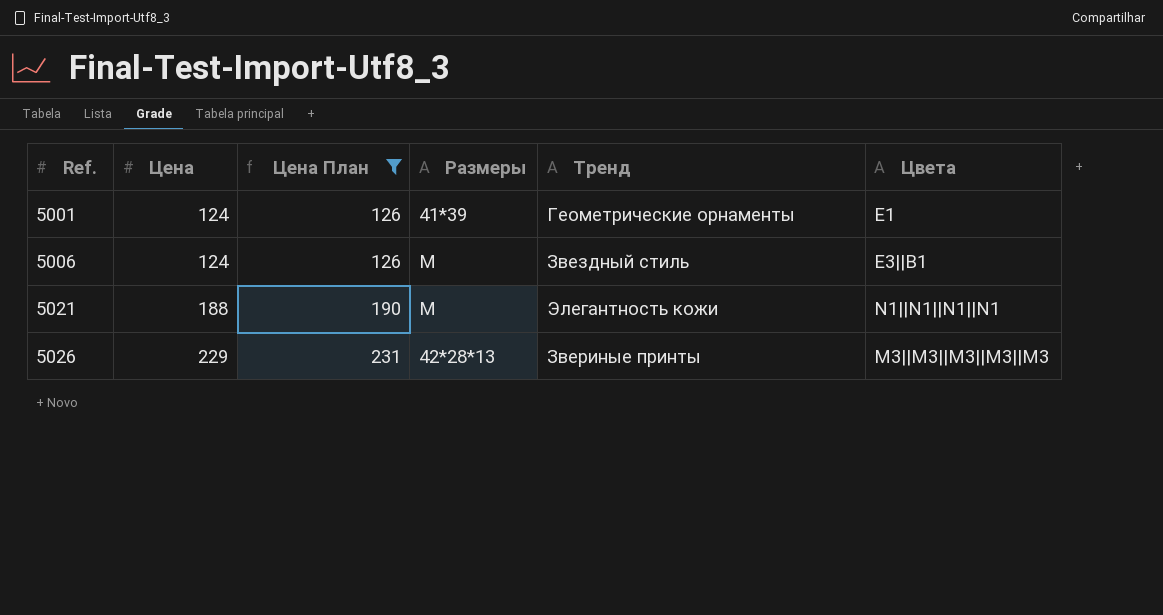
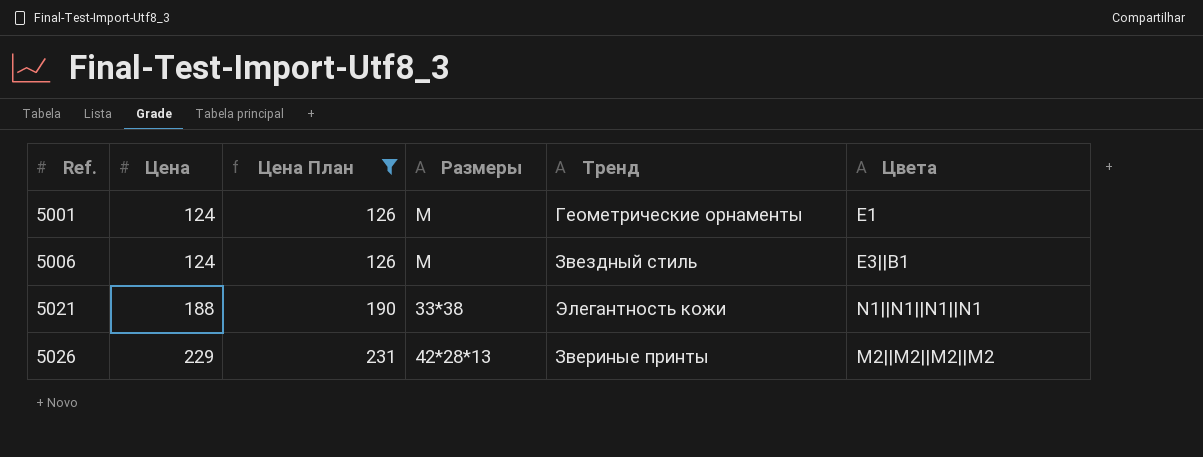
5001 | Размеры: 41*39 -> M
5021 | Размеры: M -> 33*38
5026 | Цвета: M3||M3||M3||M3||M3 -> M2||M2||M2||M2

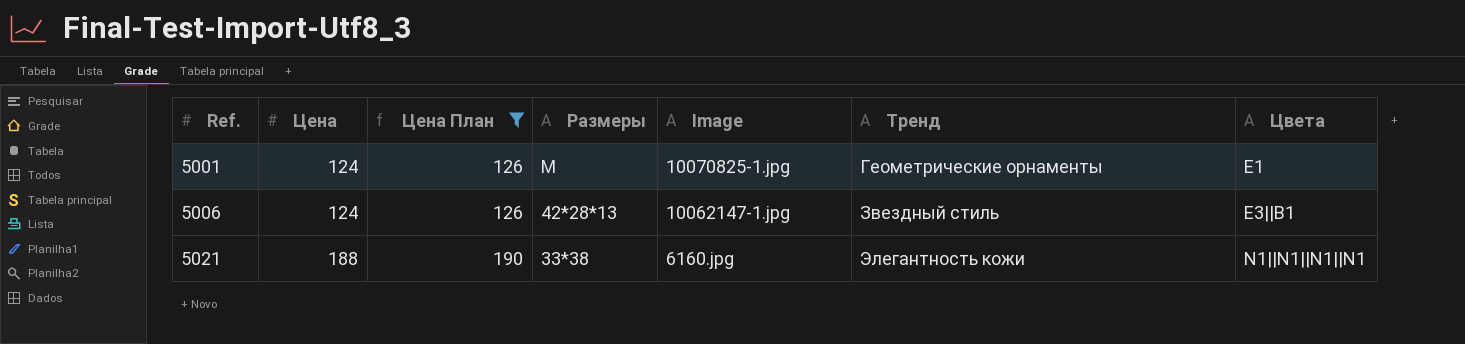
column Image | position: none -> 5
row 5026: 229 | 231 | 42*28*13 | Звериные принты | M2||M2||M2||M2 -> none
5006 | Размеры: M -> 42*28*13

